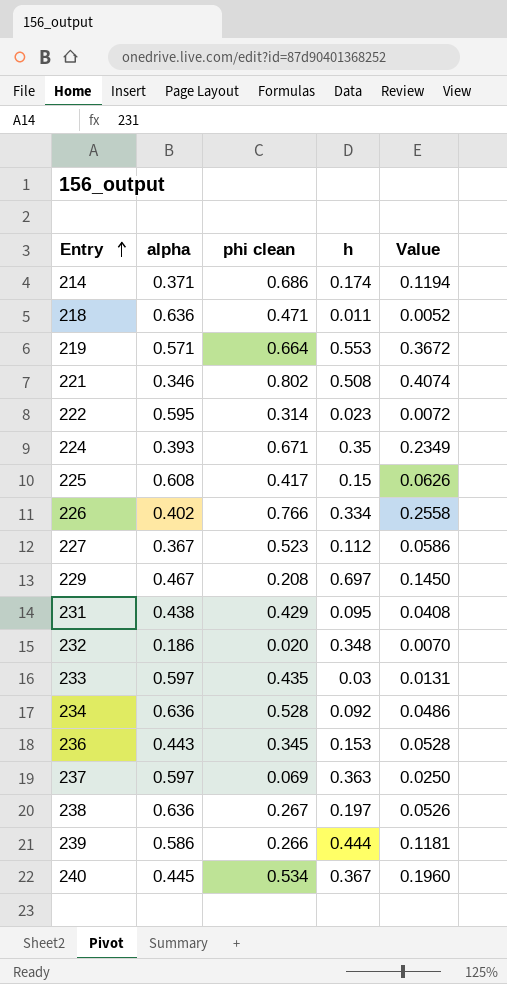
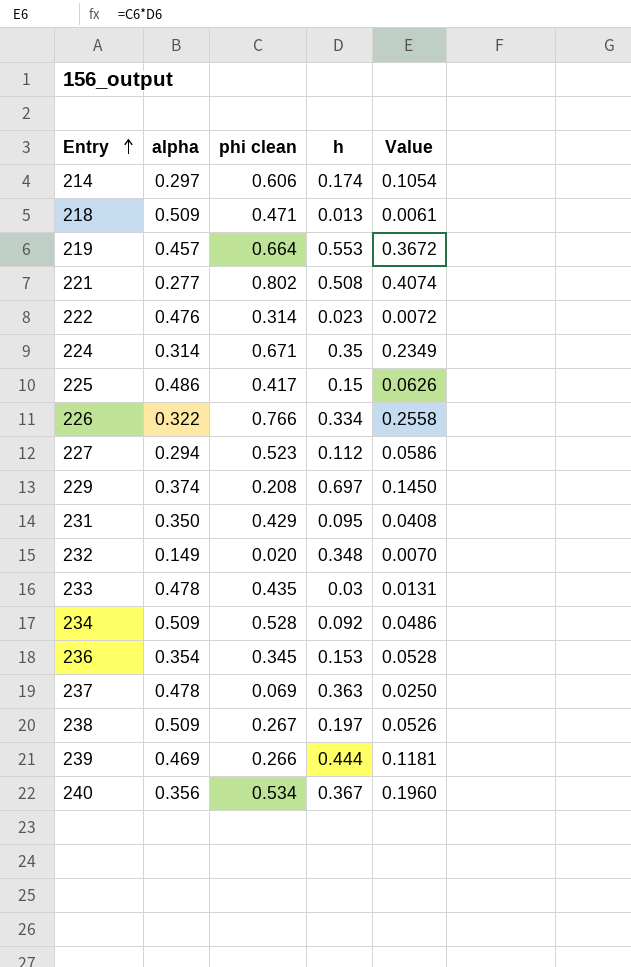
214 | alpha: 0.371 -> 0.297
214 | phi clean: 0.686 -> 0.606
214 | Value: 0.1194 -> 0.1054
218 | alpha: 0.636 -> 0.509
218 | h: 0.011 -> 0.013
218 | Value: 0.0052 -> 0.0061
219 | alpha: 0.571 -> 0.457
221 | alpha: 0.346 -> 0.277
222 | alpha: 0.595 -> 0.476
224 | alpha: 0.393 -> 0.314
225 | alpha: 0.608 -> 0.486
226 | alpha: 0.402 -> 0.322
227 | alpha: 0.367 -> 0.294
229 | alpha: 0.467 -> 0.374
231 | alpha: 0.438 -> 0.350
232 | alpha: 0.186 -> 0.149
233 | alpha: 0.597 -> 0.478
234 | alpha: 0.636 -> 0.509
236 | alpha: 0.443 -> 0.354
237 | alpha: 0.597 -> 0.478
238 | alpha: 0.636 -> 0.509
239 | alpha: 0.586 -> 0.469
240 | alpha: 0.445 -> 0.356

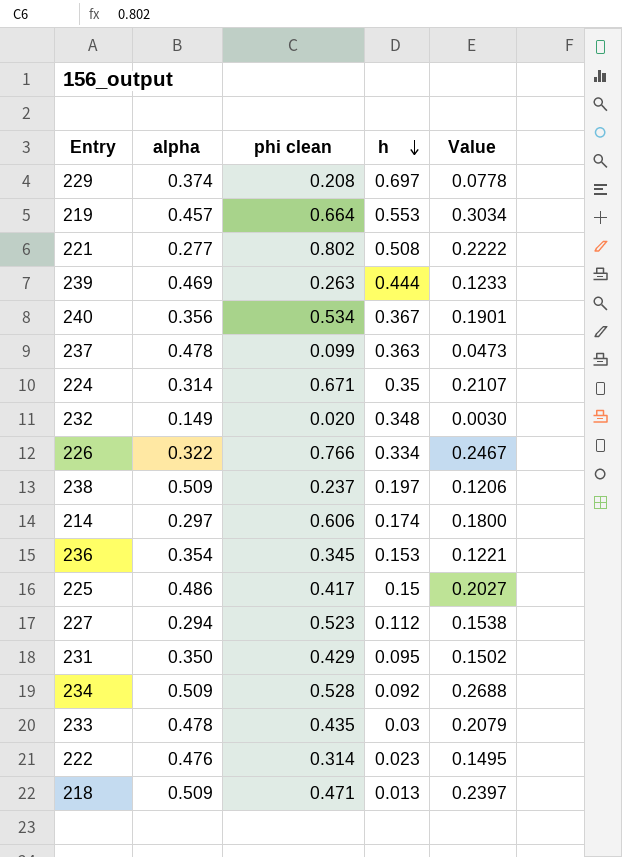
row order: Entry ascending -> h descending
column Value | formula: [phi clean] * [h] -> [alpha] * [phi clean]
239 | phi clean: 0.266 -> 0.263
237 | phi clean: 0.069 -> 0.099
238 | phi clean: 0.267 -> 0.237

